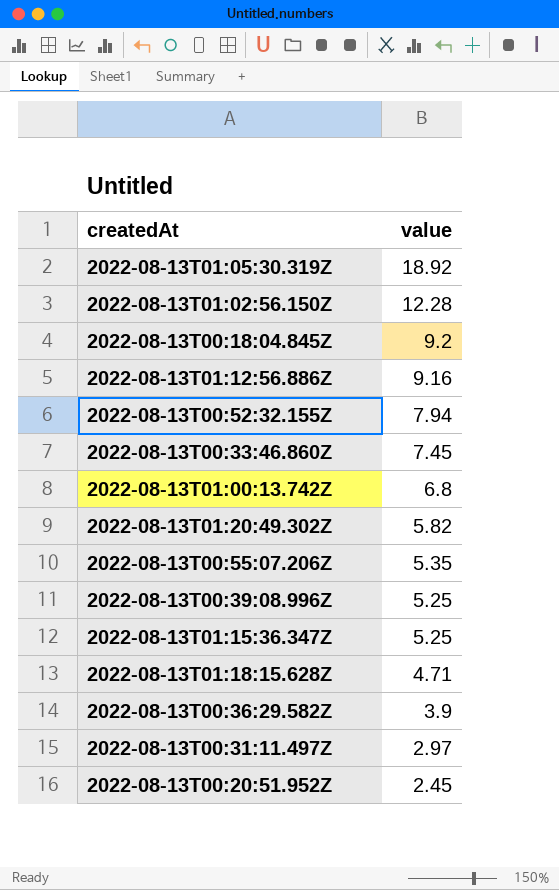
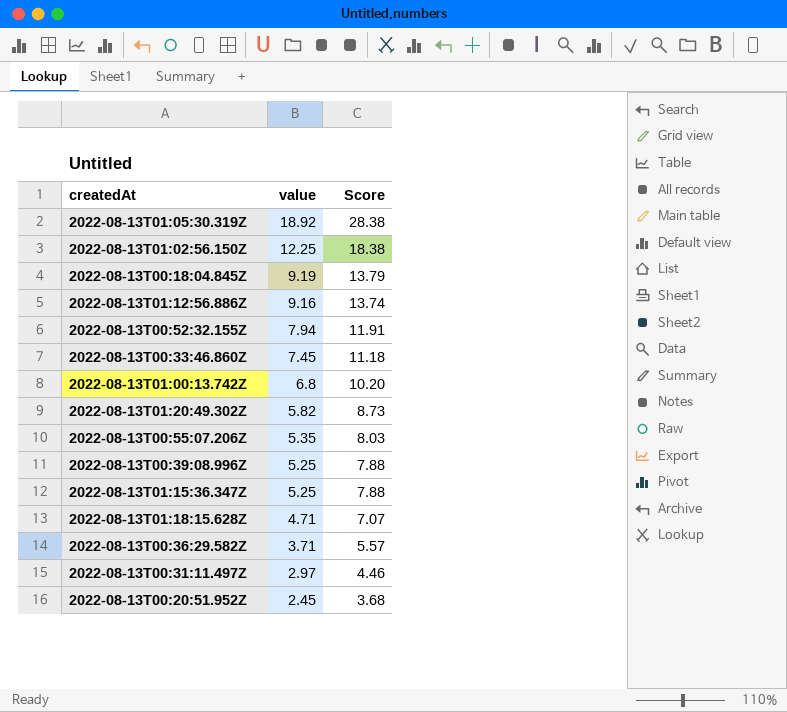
column Score | formula: none -> [value] * 1.5
2022-08-13T01:02:56.150Z | value: 12.28 -> 12.25
2022-08-13T00:18:04.845Z | value: 9.2 -> 9.19
2022-08-13T00:36:29.582Z | value: 3.9 -> 3.71

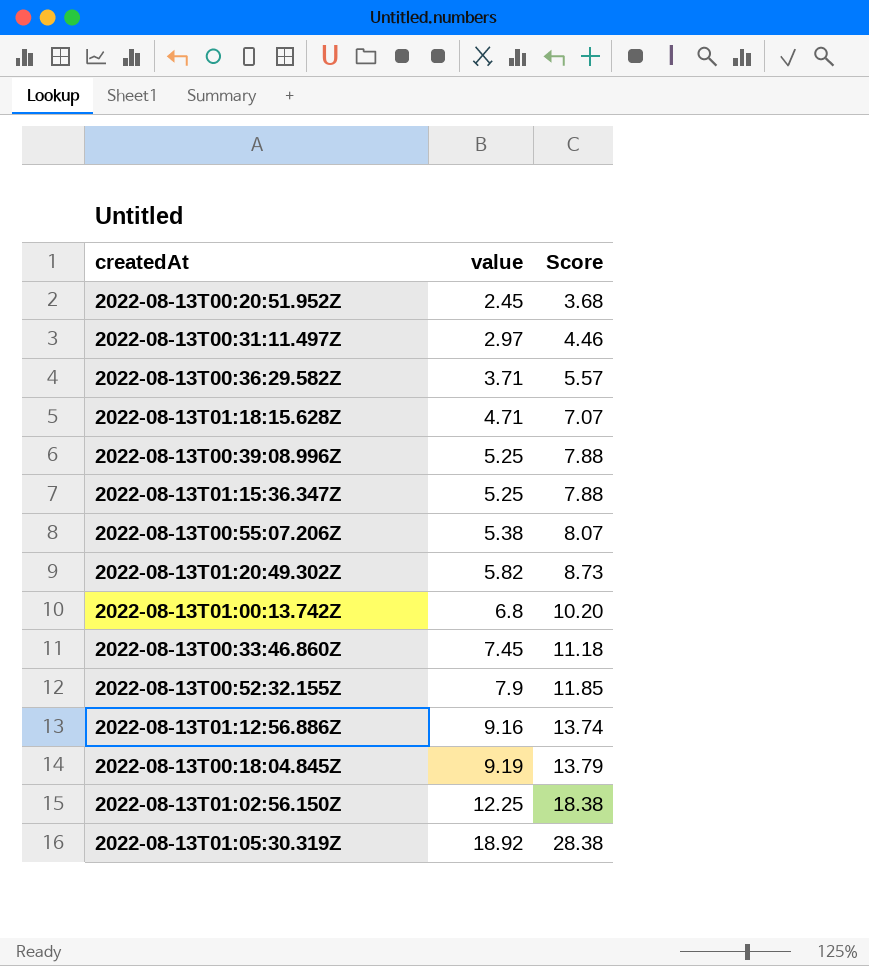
row order: value descending -> value ascending
2022-08-13T00:55:07.206Z | value: 5.35 -> 5.38
2022-08-13T00:55:07.206Z | Score: 8.03 -> 8.07
2022-08-13T00:52:32.155Z | value: 7.94 -> 7.9
2022-08-13T00:52:32.155Z | Score: 11.91 -> 11.85

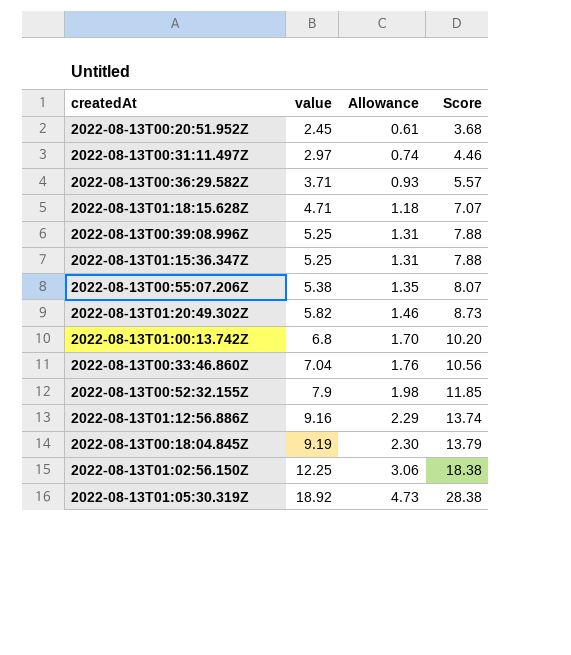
column Allowance | formula: none -> [value] * 0.25
2022-08-13T00:33:46.860Z | value: 7.45 -> 7.04
2022-08-13T00:33:46.860Z | Score: 11.18 -> 10.56

